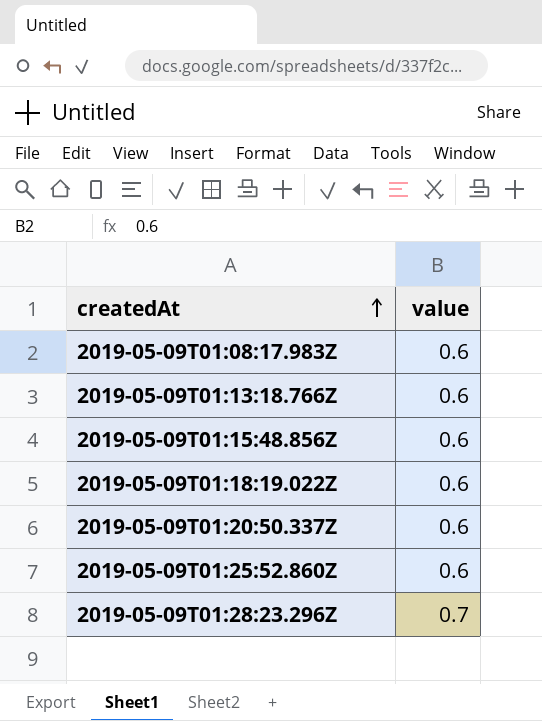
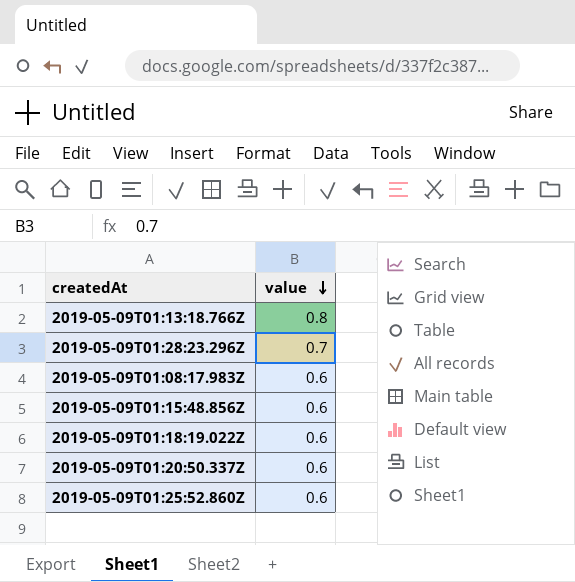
row order: createdAt ascending -> value descending
2019-05-09T01:13:18.766Z | value: 0.6 -> 0.8

